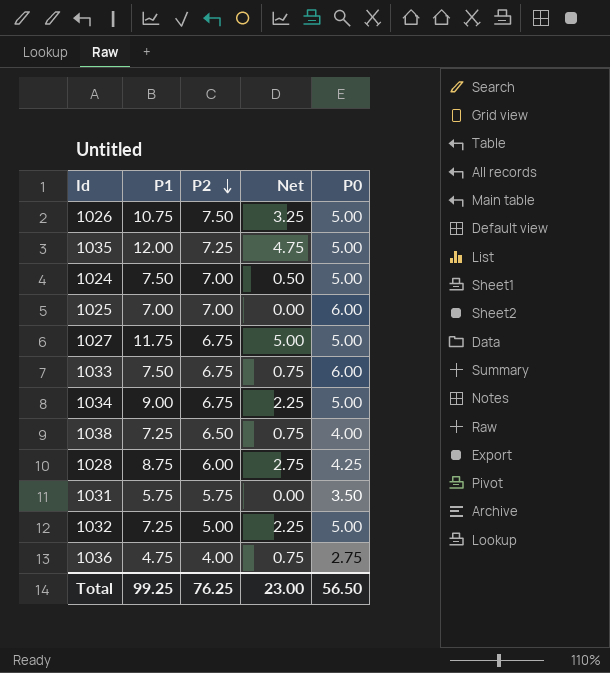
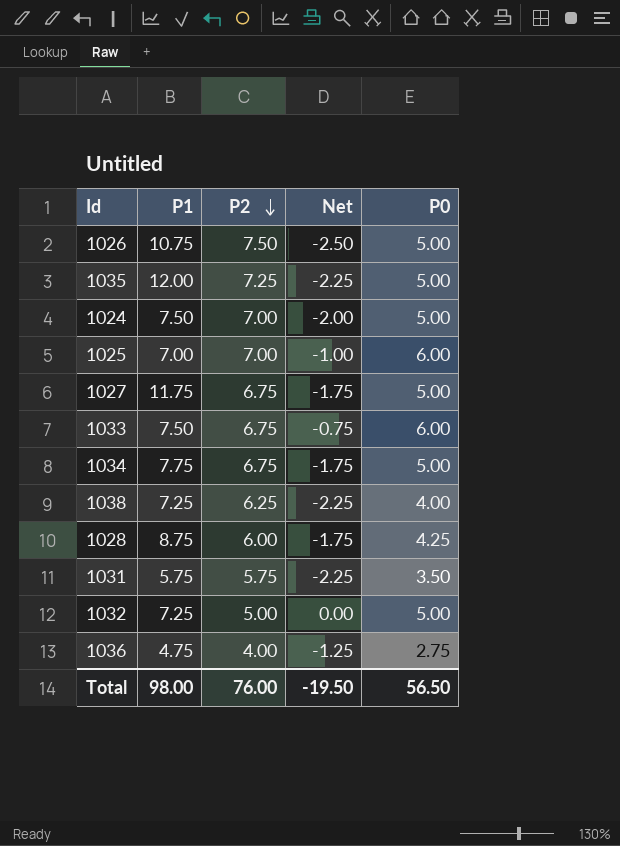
column Net | formula: [P1] - [P2] -> [P0] - [P2]
1034 | P1: 9.00 -> 7.75
1038 | P2: 6.50 -> 6.25
Total | P1: 99.25 -> 98.00
Total | P2: 76.25 -> 76.00
Total | Net: 23.00 -> -19.50

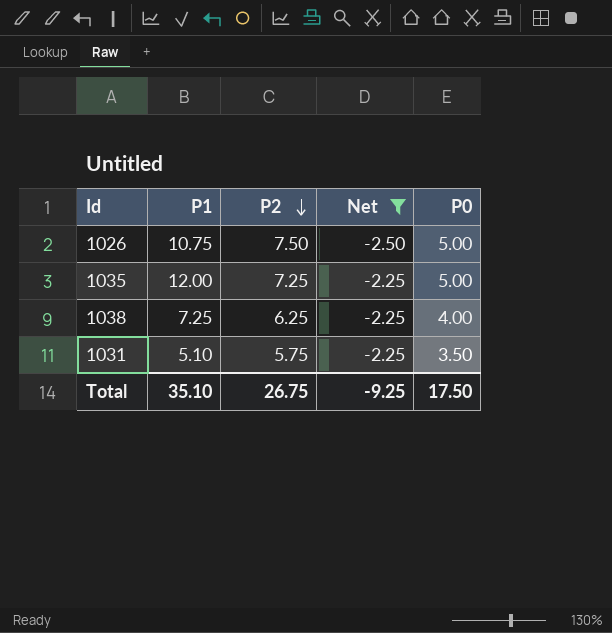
filter: none -> Net <= -2.25
1031 | P1: 5.75 -> 5.10
Total | P1: 98.00 -> 35.10
Total | P2: 76.00 -> 26.75
Total | Net: -19.50 -> -9.25
Total | P0: 56.50 -> 17.50

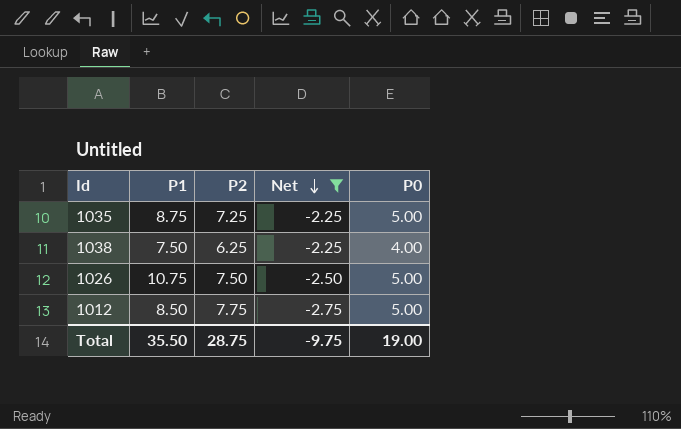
row order: P2 descending -> Net descending
row 1031: 5.10 | 5.75 | -2.25 | 3.50 -> none
1035 | P1: 12.00 -> 8.75
1038 | P1: 7.25 -> 7.50
row 1012: none -> 8.50 | 7.75 | -2.75 | 5.00
Total | P1: 35.10 -> 35.50
Total | P2: 26.75 -> 28.75
Total | Net: -9.25 -> -9.75
Total | P0: 17.50 -> 19.00

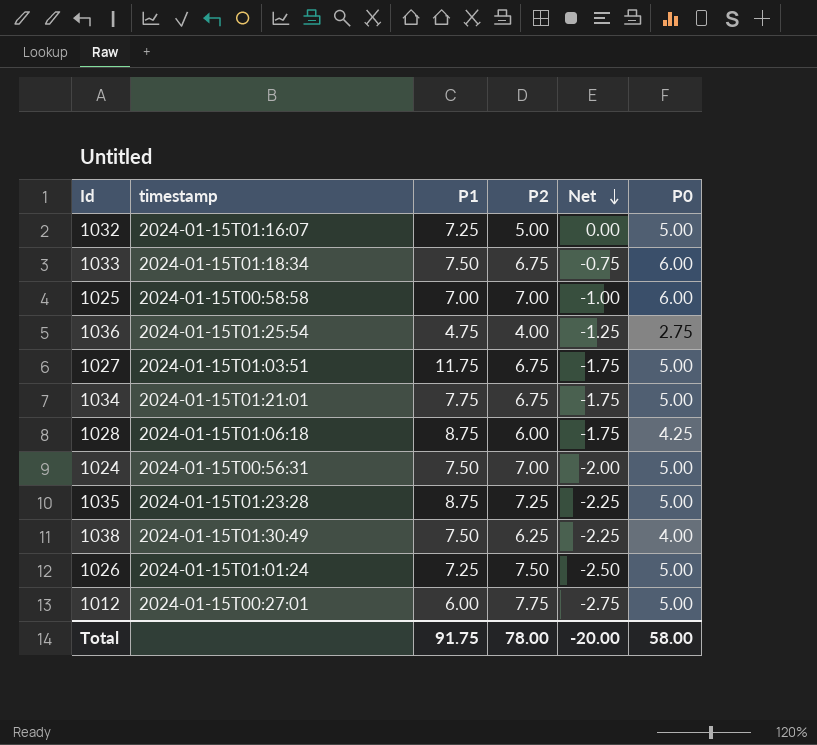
filter: Net <= -2.25 -> none
column timestamp | position: none -> 2
1026 | P1: 10.75 -> 7.25
1012 | P1: 8.50 -> 6.00
Total | P1: 35.50 -> 91.75
Total | P2: 28.75 -> 78.00
Total | Net: -9.75 -> -20.00
Total | P0: 19.00 -> 58.00

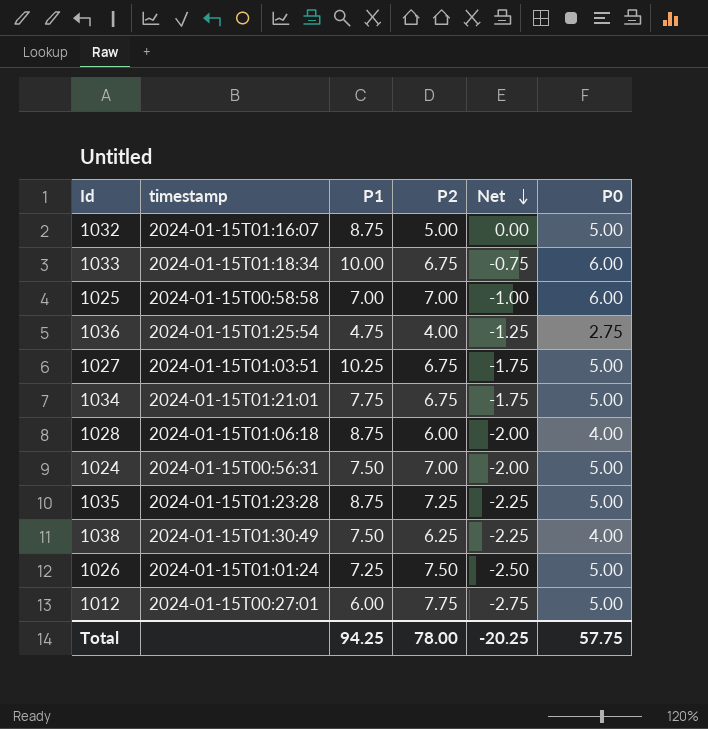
1032 | P1: 7.25 -> 8.75
1033 | P1: 7.50 -> 10.00
1027 | P1: 11.75 -> 10.25
1028 | Net: -1.75 -> -2.00
1028 | P0: 4.25 -> 4.00
Total | P1: 91.75 -> 94.25
Total | Net: -20.00 -> -20.25
Total | P0: 58.00 -> 57.75

